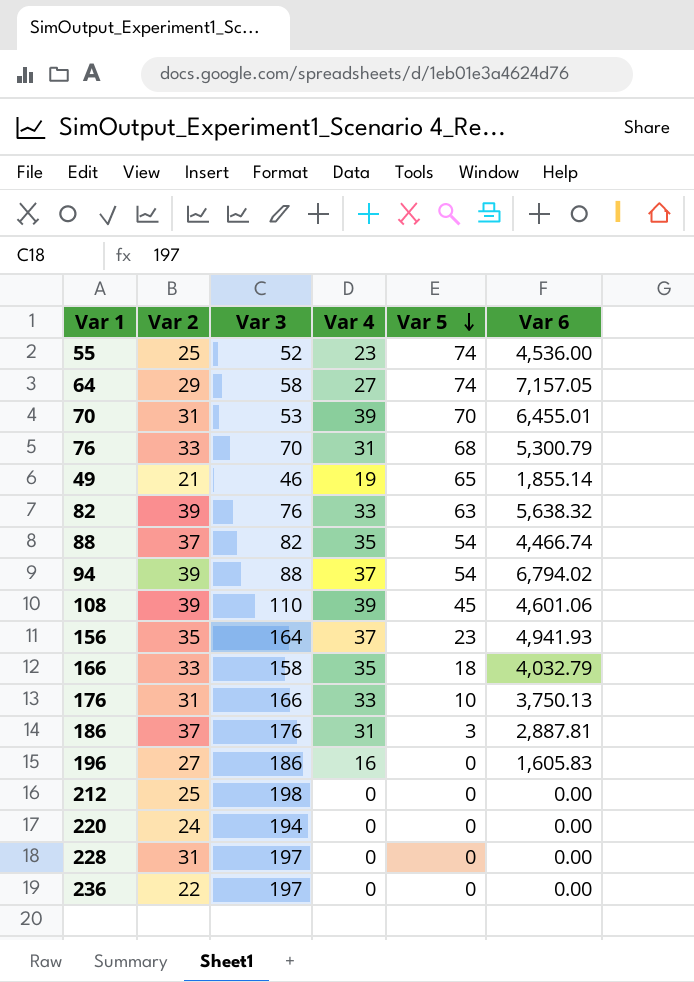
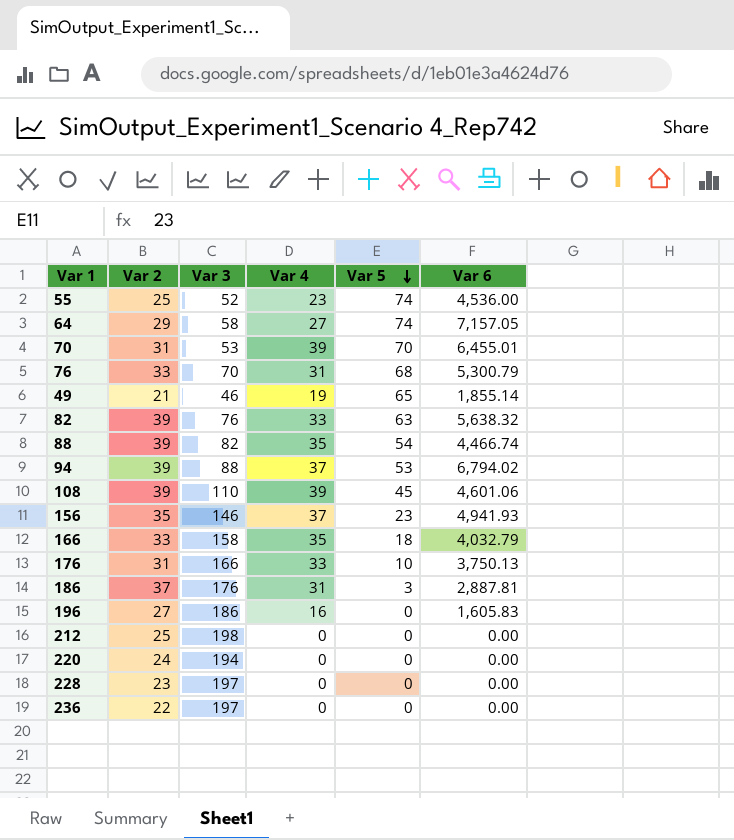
88 | Var 2: 37 -> 39
94 | Var 5: 54 -> 53
156 | Var 3: 164 -> 146
228 | Var 2: 31 -> 23

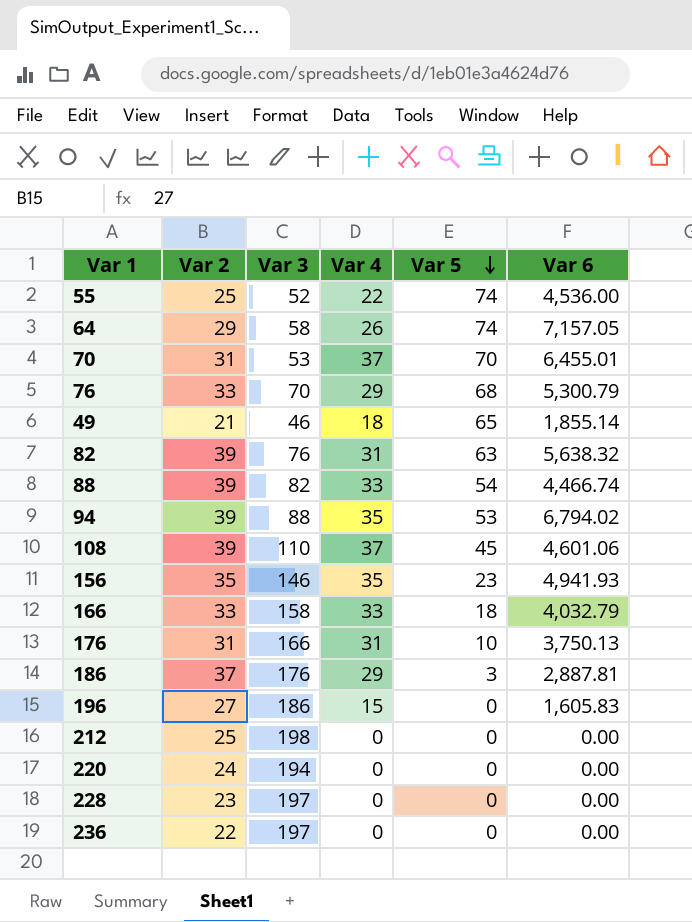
55 | Var 4: 23 -> 22
64 | Var 4: 27 -> 26
70 | Var 4: 39 -> 37
76 | Var 4: 31 -> 29
49 | Var 4: 19 -> 18
82 | Var 4: 33 -> 31
88 | Var 4: 35 -> 33
94 | Var 4: 37 -> 35
108 | Var 4: 39 -> 37
156 | Var 4: 37 -> 35
166 | Var 4: 35 -> 33
176 | Var 4: 33 -> 31
186 | Var 4: 31 -> 29
196 | Var 4: 16 -> 15

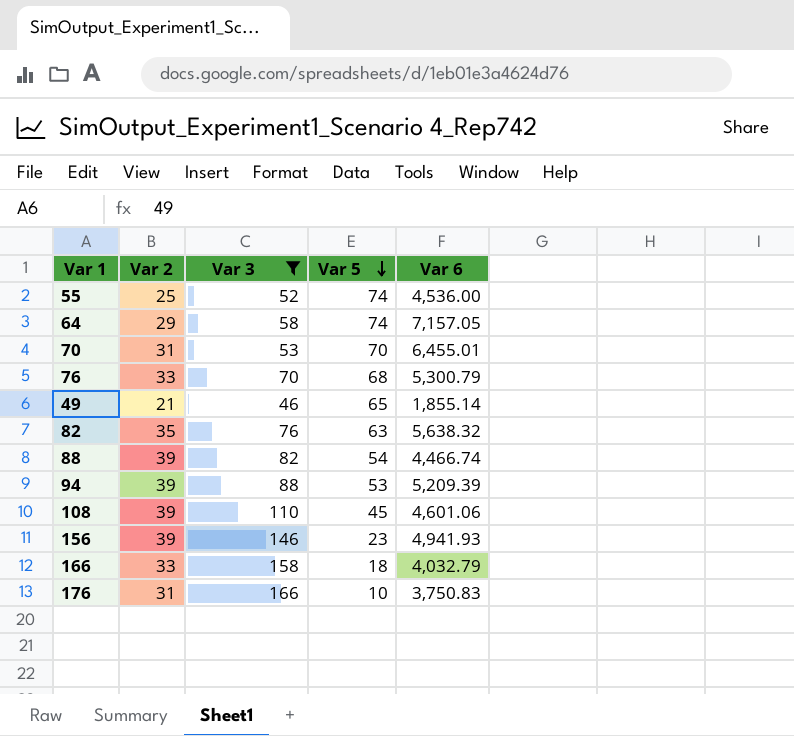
filter: none -> Var 3 <= 166
column Var 4 | position: 4 -> none
82 | Var 2: 39 -> 35
94 | Var 6: 6,794.02 -> 5,209.39
156 | Var 2: 35 -> 39
176 | Var 6: 3,750.13 -> 3,750.83

